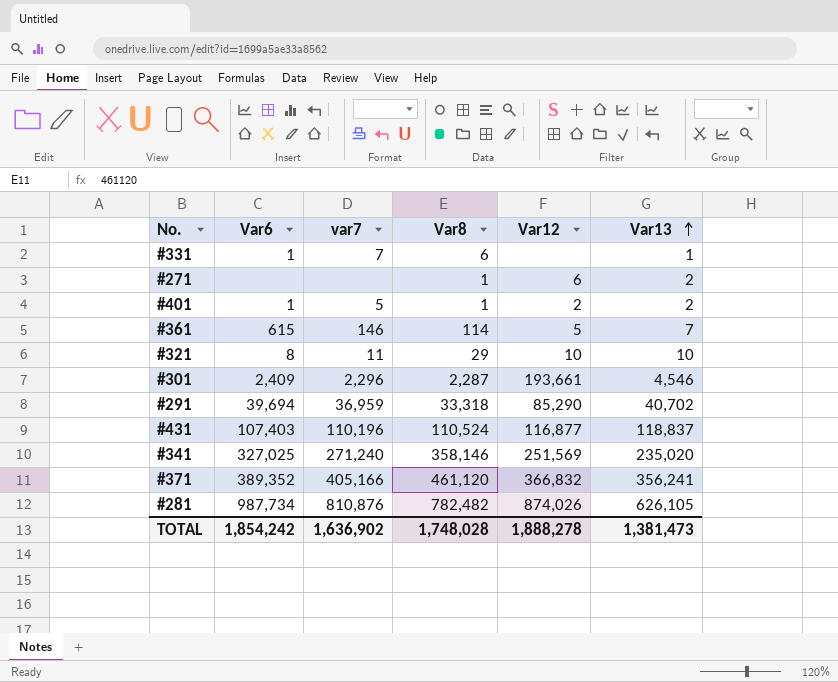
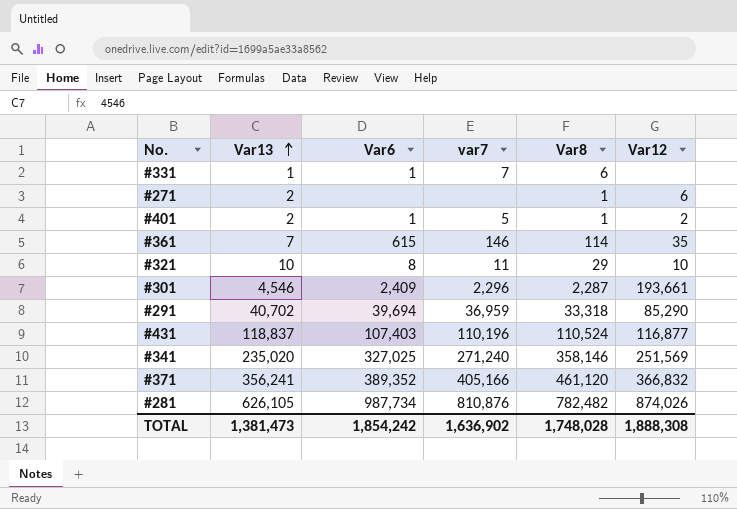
column Var13 | position: 6 -> 2
#361 | Var12: 5 -> 35
TOTAL | Var12: 1,888,278 -> 1,888,308

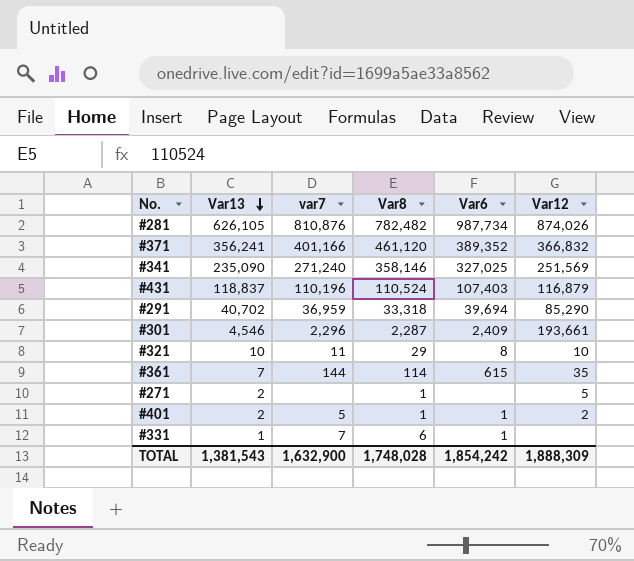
row order: Var13 ascending -> Var13 descending
column Var6 | position: 3 -> 5
#371 | var7: 405,166 -> 401,166
#341 | Var13: 235,020 -> 235,090
#431 | Var12: 116,877 -> 116,879
#361 | var7: 146 -> 144
#271 | Var12: 6 -> 5
TOTAL | Var13: 1,381,473 -> 1,381,543
TOTAL | var7: 1,636,902 -> 1,632,900
TOTAL | Var12: 1,888,308 -> 1,888,309

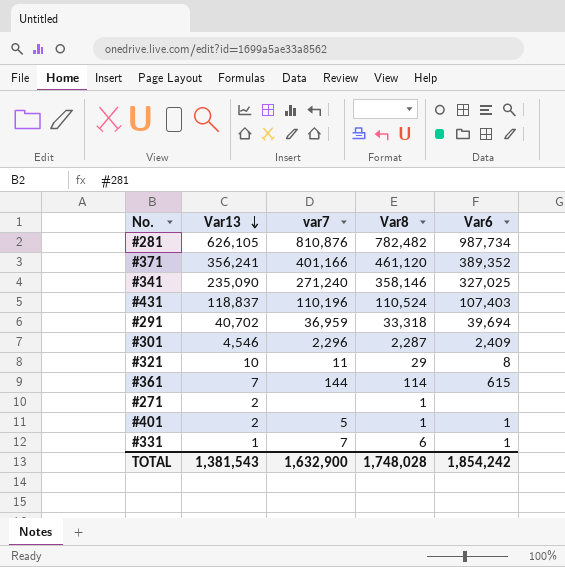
column Var12 | position: 6 -> none

